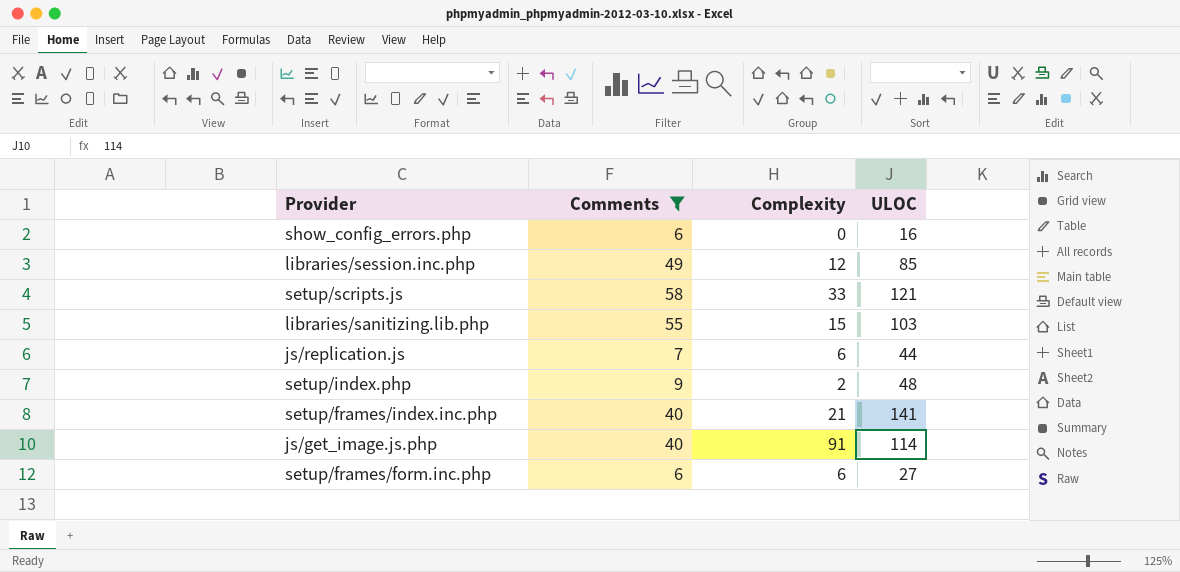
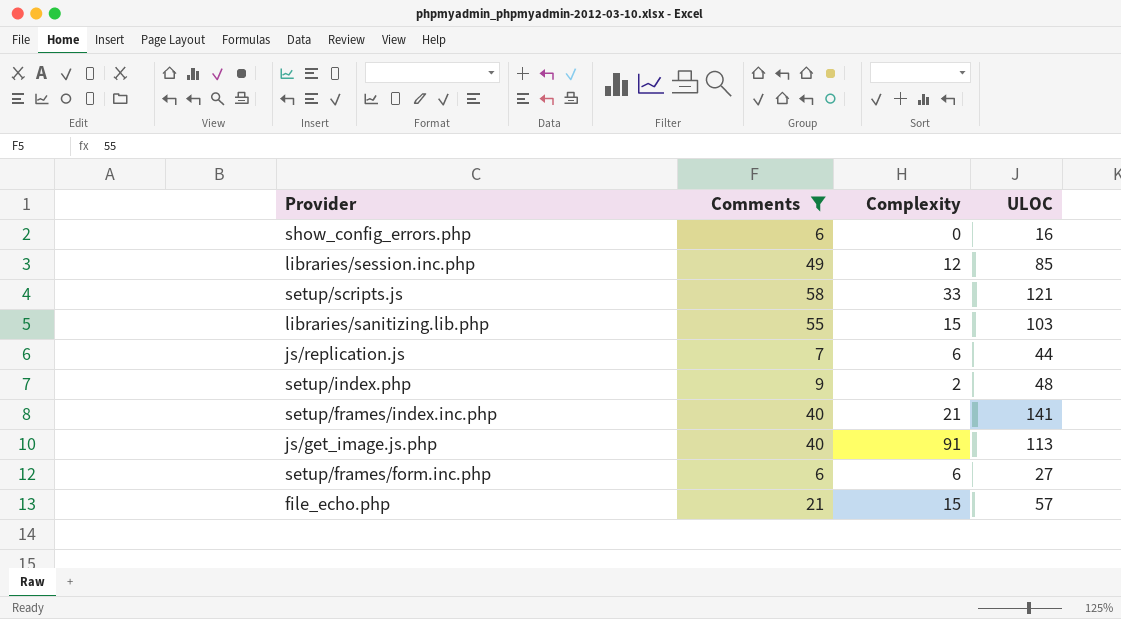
js/get_image.js.php | ULOC: 114 -> 113
row file_echo.php: none -> 21 | 15 | 57

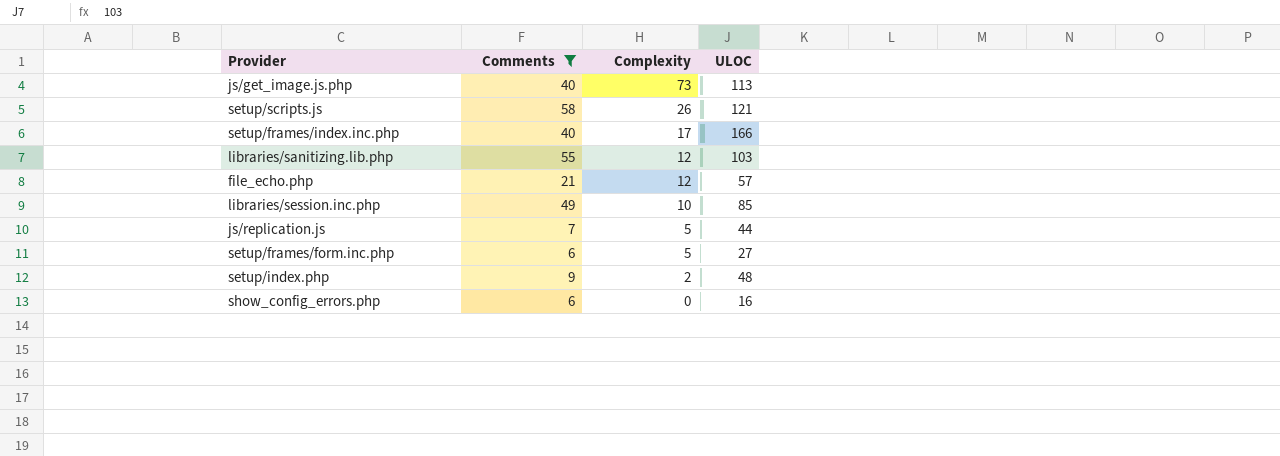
row order: none -> Complexity descending
js/get_image.js.php | Complexity: 91 -> 73
setup/scripts.js | Complexity: 33 -> 26
setup/frames/index.inc.php | Complexity: 21 -> 17
setup/frames/index.inc.php | ULOC: 141 -> 166
libraries/sanitizing.lib.php | Complexity: 15 -> 12
file_echo.php | Complexity: 15 -> 12
libraries/session.inc.php | Complexity: 12 -> 10
js/replication.js | Complexity: 6 -> 5
setup/frames/form.inc.php | Complexity: 6 -> 5

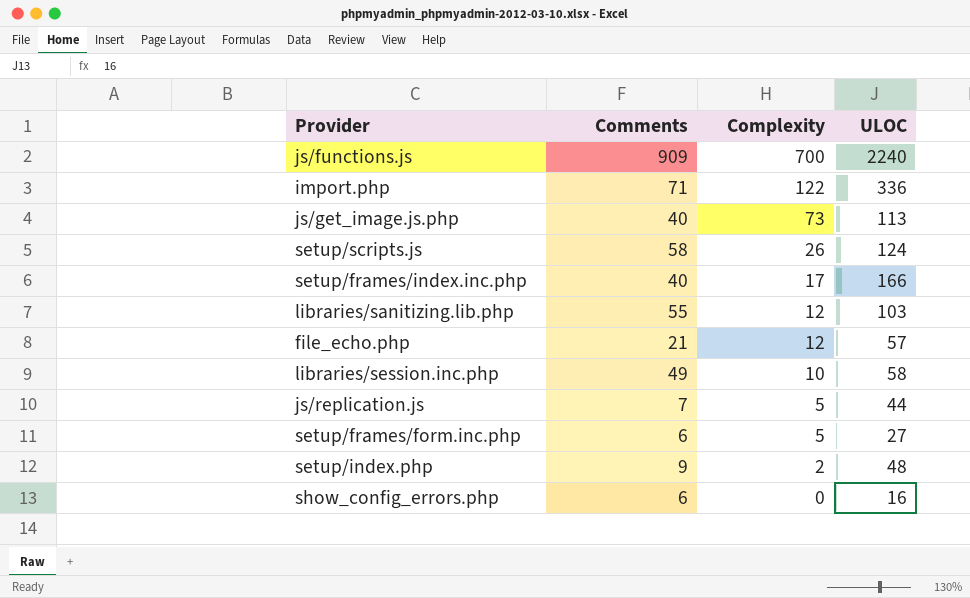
filter: Comments <= 58 -> none
setup/scripts.js | ULOC: 121 -> 124
libraries/session.inc.php | ULOC: 85 -> 58

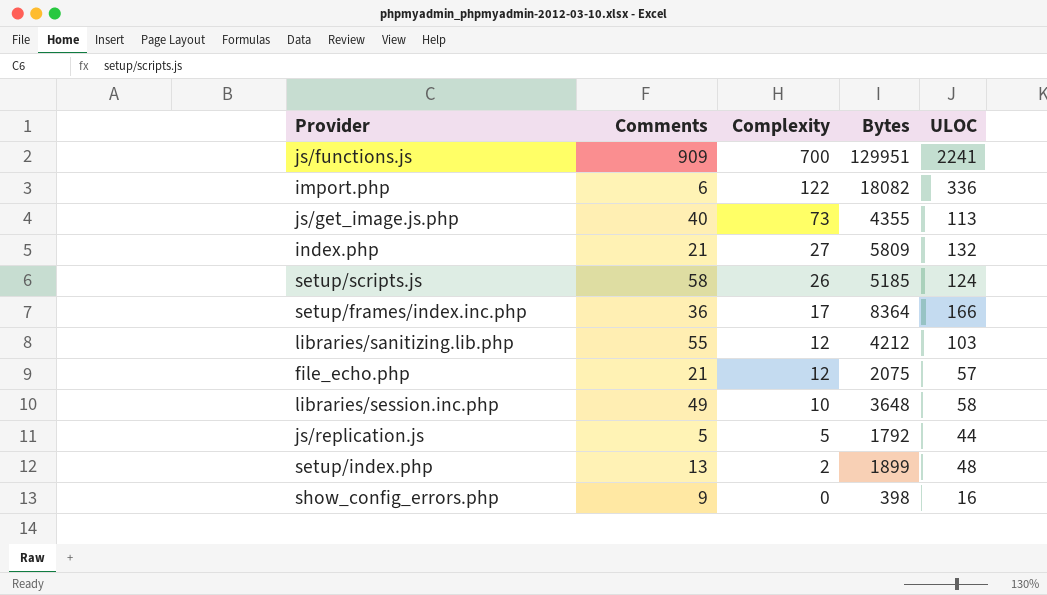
column Bytes | position: none -> 4
row setup/frames/form.inc.php: 6 | 5 | 27 -> none
js/functions.js | ULOC: 2240 -> 2241
import.php | Comments: 71 -> 6
row index.php: none -> 21 | 27 | 5809 | 132
setup/frames/index.inc.php | Comments: 40 -> 36
js/replication.js | Comments: 7 -> 5
setup/index.php | Comments: 9 -> 13
show_config_errors.php | Comments: 6 -> 9

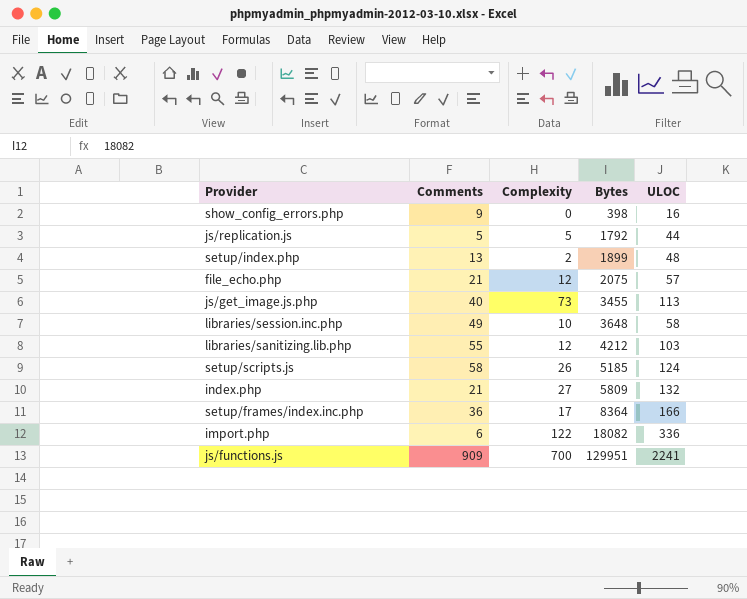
row order: Complexity descending -> Bytes ascending
js/get_image.js.php | Bytes: 4355 -> 3455

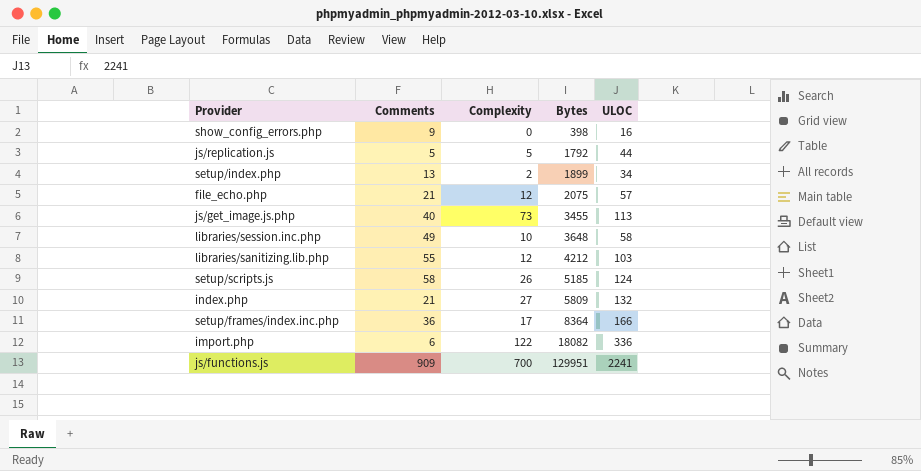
setup/index.php | ULOC: 48 -> 34

